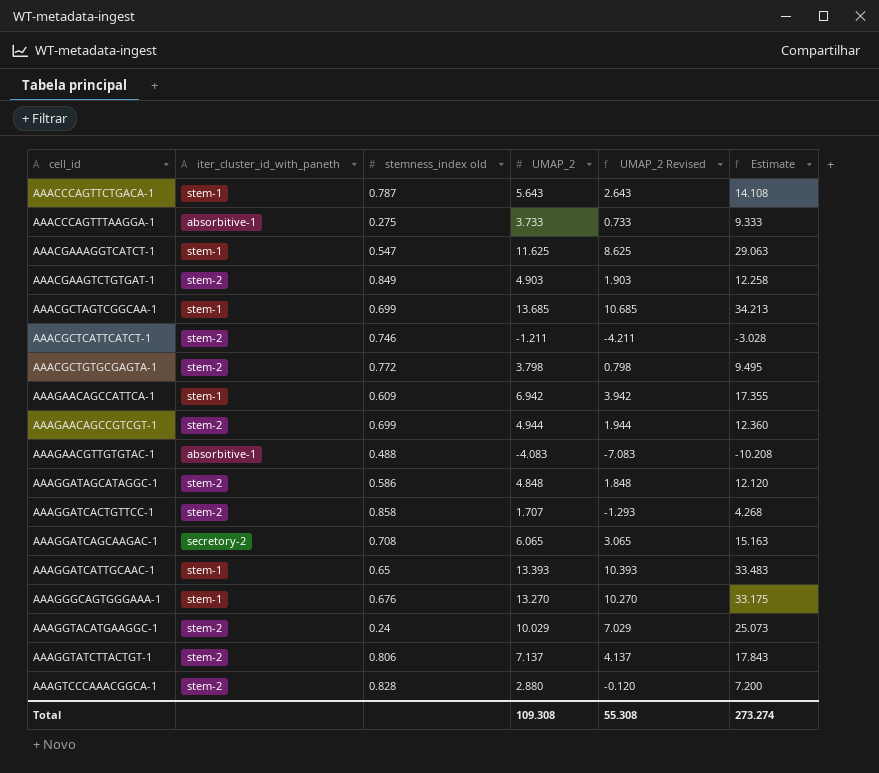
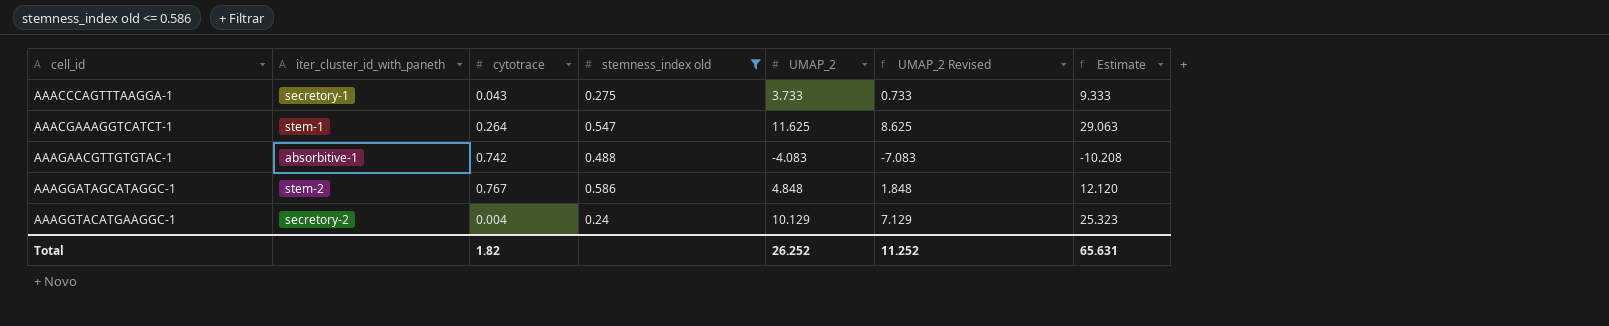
filter: none -> stemness_index old <= 0.586
column cytotrace | position: none -> 3
AAACCCAGTTTAAGGA-1 | iter_cluster_id_with_paneth: absorbitive-1 -> secretory-1
AAAGGTACATGAAGGC-1 | iter_cluster_id_with_paneth: stem-2 -> secretory-2
AAAGGTACATGAAGGC-1 | UMAP_2: 10.029 -> 10.129
AAAGGTACATGAAGGC-1 | UMAP_2 Revised: 7.029 -> 7.129
AAAGGTACATGAAGGC-1 | Estimate: 25.073 -> 25.323
Total | UMAP_2: 109.308 -> 26.252
Total | UMAP_2 Revised: 55.308 -> 11.252
Total | Estimate: 273.274 -> 65.631

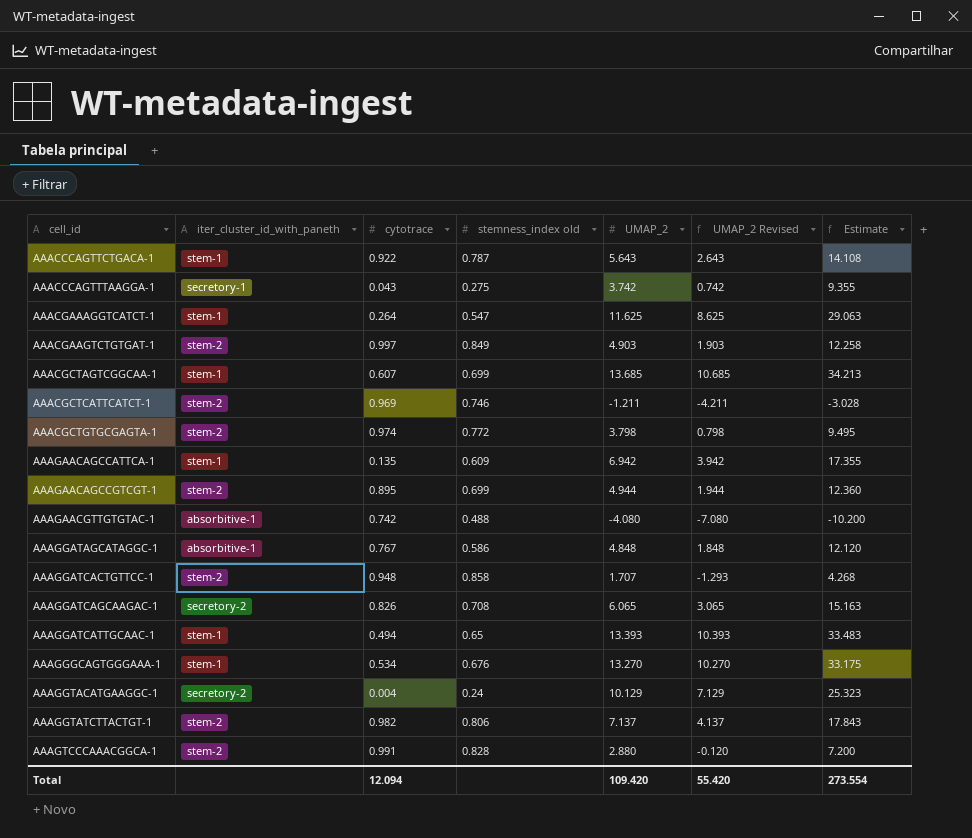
filter: stemness_index old <= 0.586 -> none
AAACCCAGTTTAAGGA-1 | UMAP_2: 3.733 -> 3.742
AAACCCAGTTTAAGGA-1 | UMAP_2 Revised: 0.733 -> 0.742
AAACCCAGTTTAAGGA-1 | Estimate: 9.333 -> 9.355
AAAGAACGTTGTGTAC-1 | UMAP_2: -4.083 -> -4.080
AAAGAACGTTGTGTAC-1 | UMAP_2 Revised: -7.083 -> -7.080
AAAGAACGTTGTGTAC-1 | Estimate: -10.208 -> -10.200
AAAGGATAGCATAGGC-1 | iter_cluster_id_with_paneth: stem-2 -> absorbitive-1
Total | cytotrace: 1.82 -> 12.094
Total | UMAP_2: 26.252 -> 109.420
Total | UMAP_2 Revised: 11.252 -> 55.420
Total | Estimate: 65.631 -> 273.554

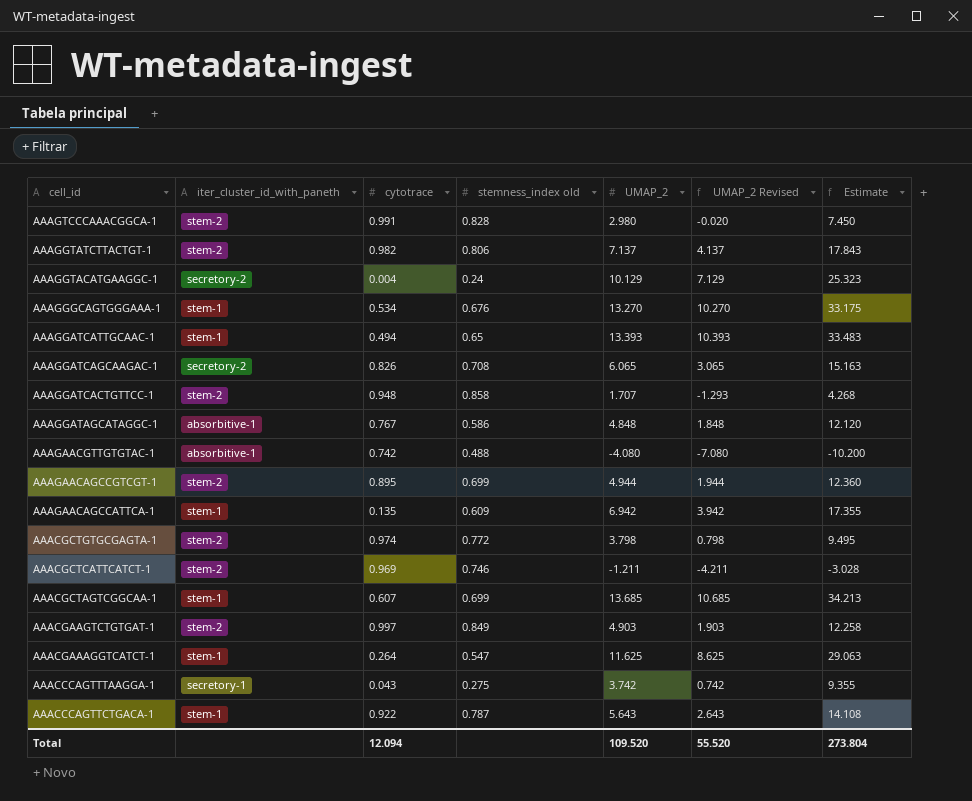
row order: cell_id ascending -> cell_id descending
AAAGTCCCAAACGGCA-1 | UMAP_2: 2.880 -> 2.980
AAAGTCCCAAACGGCA-1 | UMAP_2 Revised: -0.120 -> -0.020
AAAGTCCCAAACGGCA-1 | Estimate: 7.200 -> 7.450
Total | UMAP_2: 109.420 -> 109.520
Total | UMAP_2 Revised: 55.420 -> 55.520
Total | Estimate: 273.554 -> 273.804

